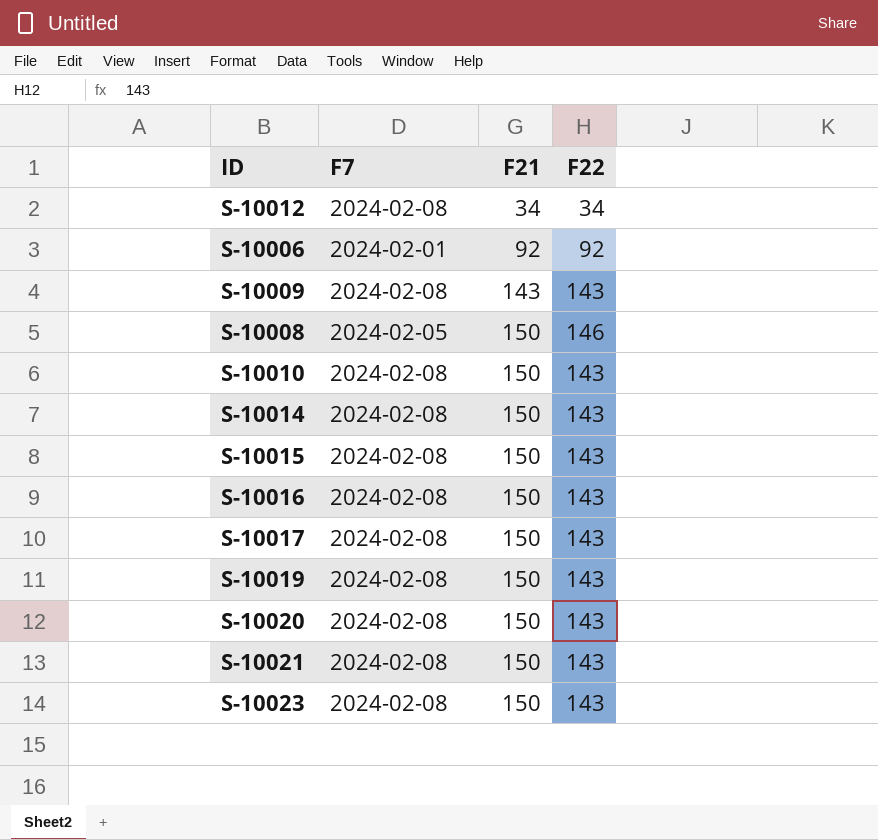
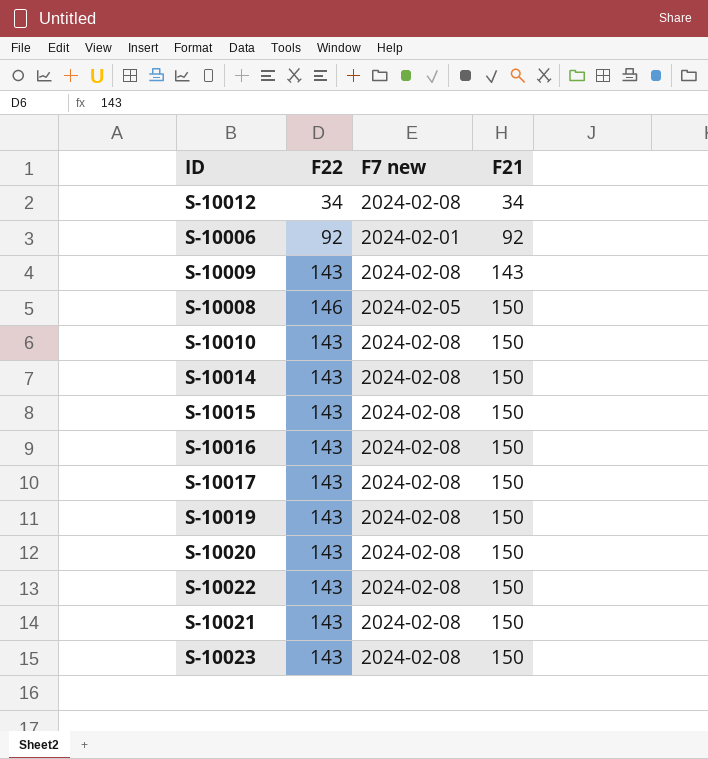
column F22 | position: 4 -> 2
column name: F7 -> F7 new
row S-10022: none -> 143 | 2024-02-08 | 150

